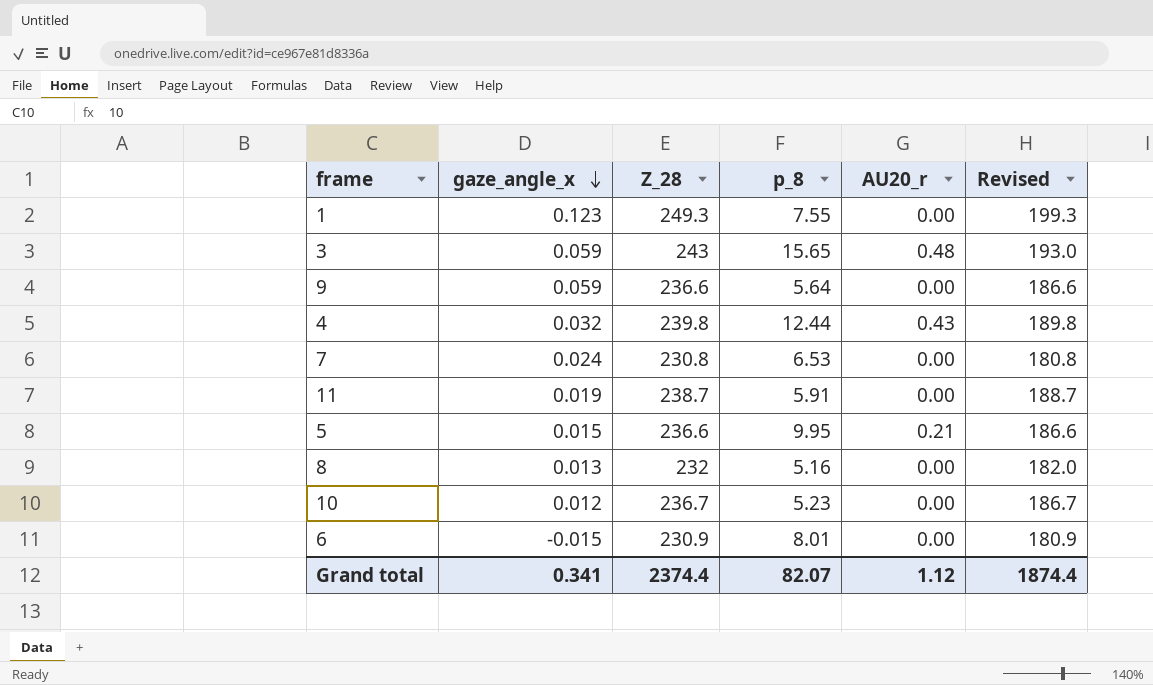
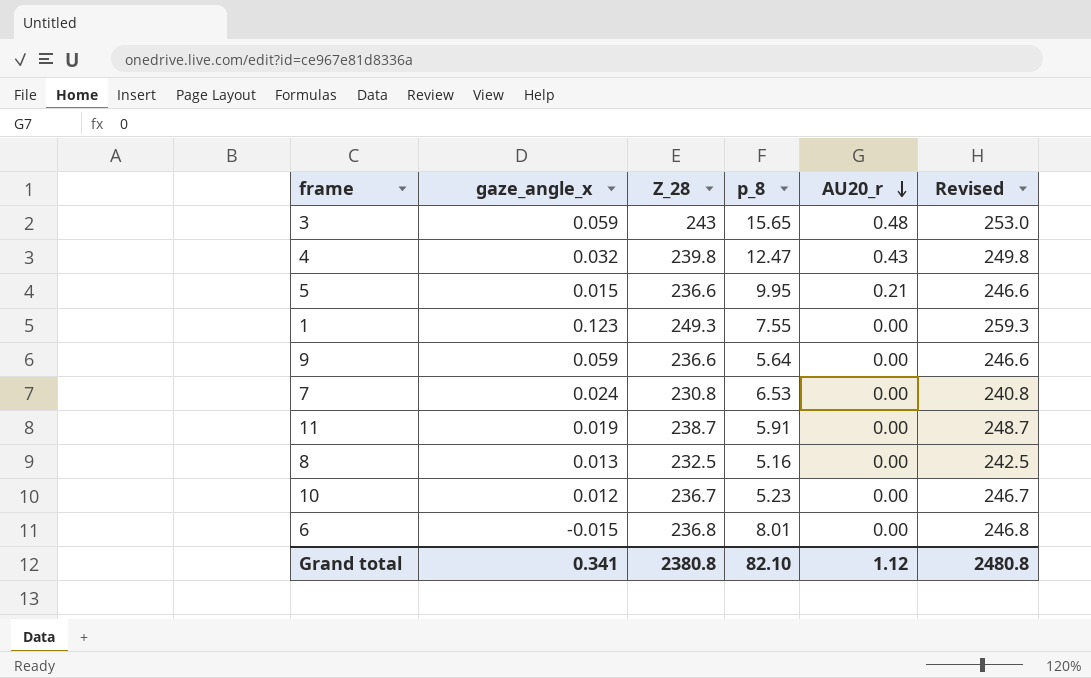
row order: gaze_angle_x descending -> AU20_r descending
column Revised | formula: [Z_28] - 50 -> [Z_28] + 10
4 | p_8: 12.44 -> 12.47
8 | Z_28: 232 -> 232.5
6 | Z_28: 230.9 -> 236.8
Grand total | Z_28: 2374.4 -> 2380.8
Grand total | p_8: 82.07 -> 82.10
Grand total | Revised: 1874.4 -> 2480.8

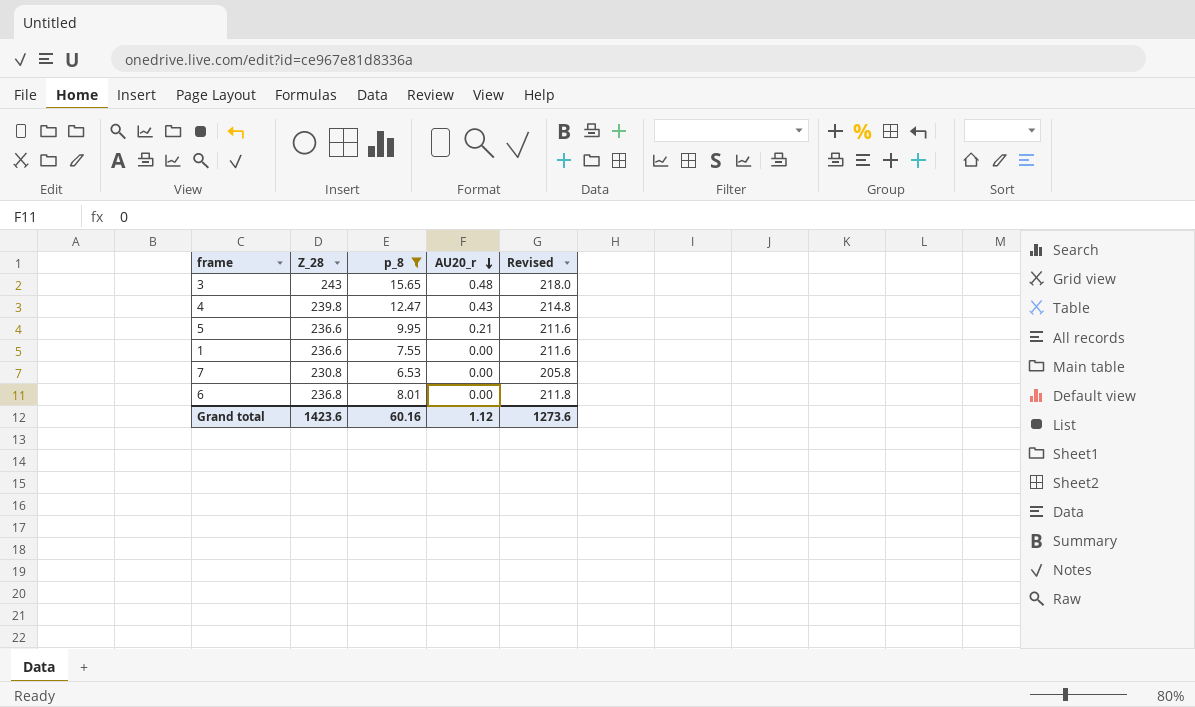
filter: none -> p_8 >= 6.53
column gaze_angle_x | position: 2 -> none
column Revised | formula: [Z_28] + 10 -> [Z_28] - 25
1 | Z_28: 249.3 -> 236.6
Grand total | Z_28: 2380.8 -> 1423.6
Grand total | p_8: 82.10 -> 60.16
Grand total | Revised: 2480.8 -> 1273.6

